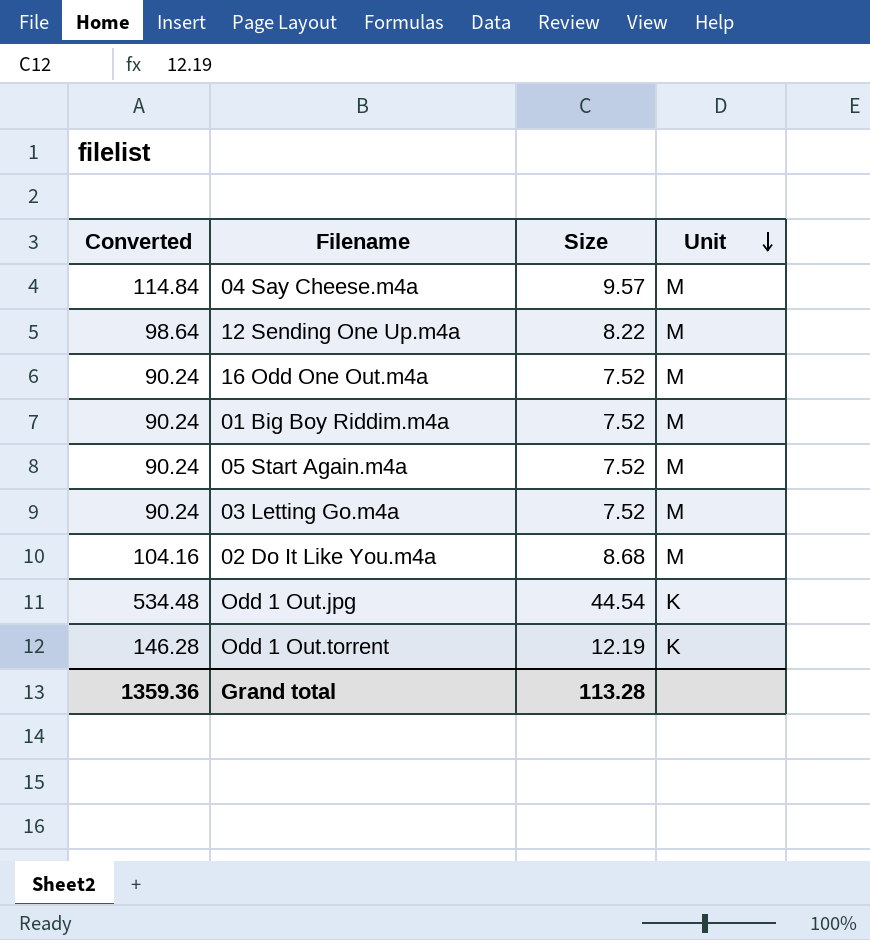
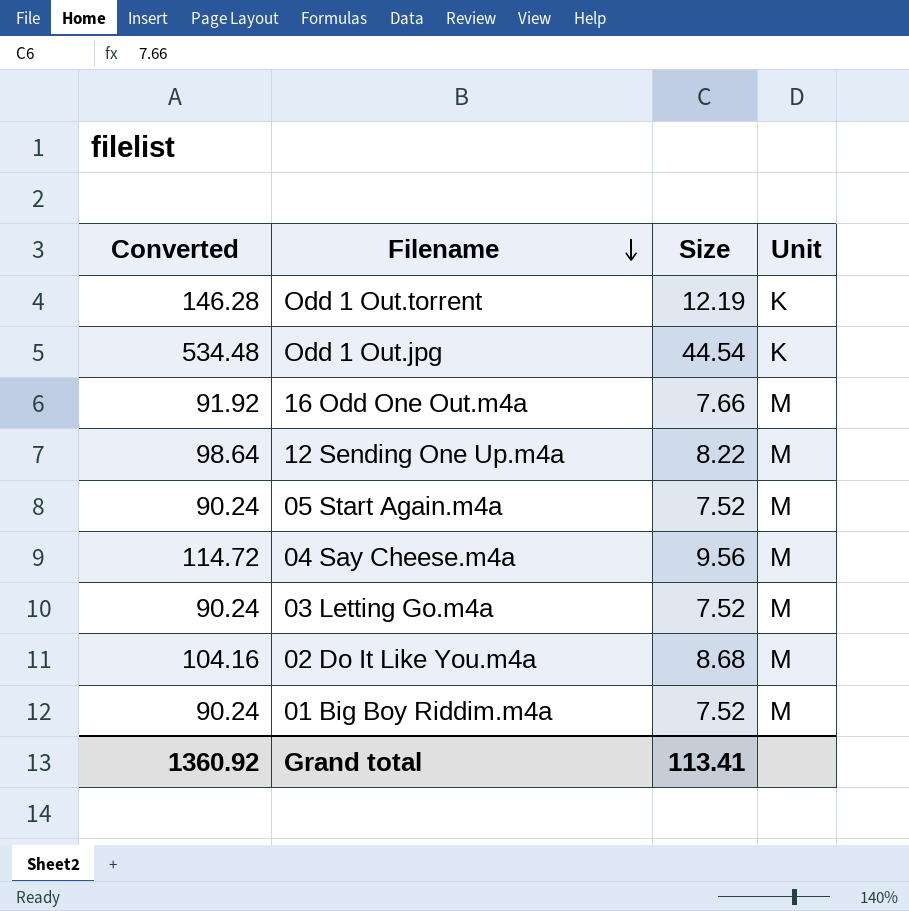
row order: Unit descending -> Filename descending
16 Odd One Out.m4a | Converted: 90.24 -> 91.92
16 Odd One Out.m4a | Size: 7.52 -> 7.66
04 Say Cheese.m4a | Converted: 114.84 -> 114.72
04 Say Cheese.m4a | Size: 9.57 -> 9.56
Grand total | Converted: 1359.36 -> 1360.92
Grand total | Size: 113.28 -> 113.41

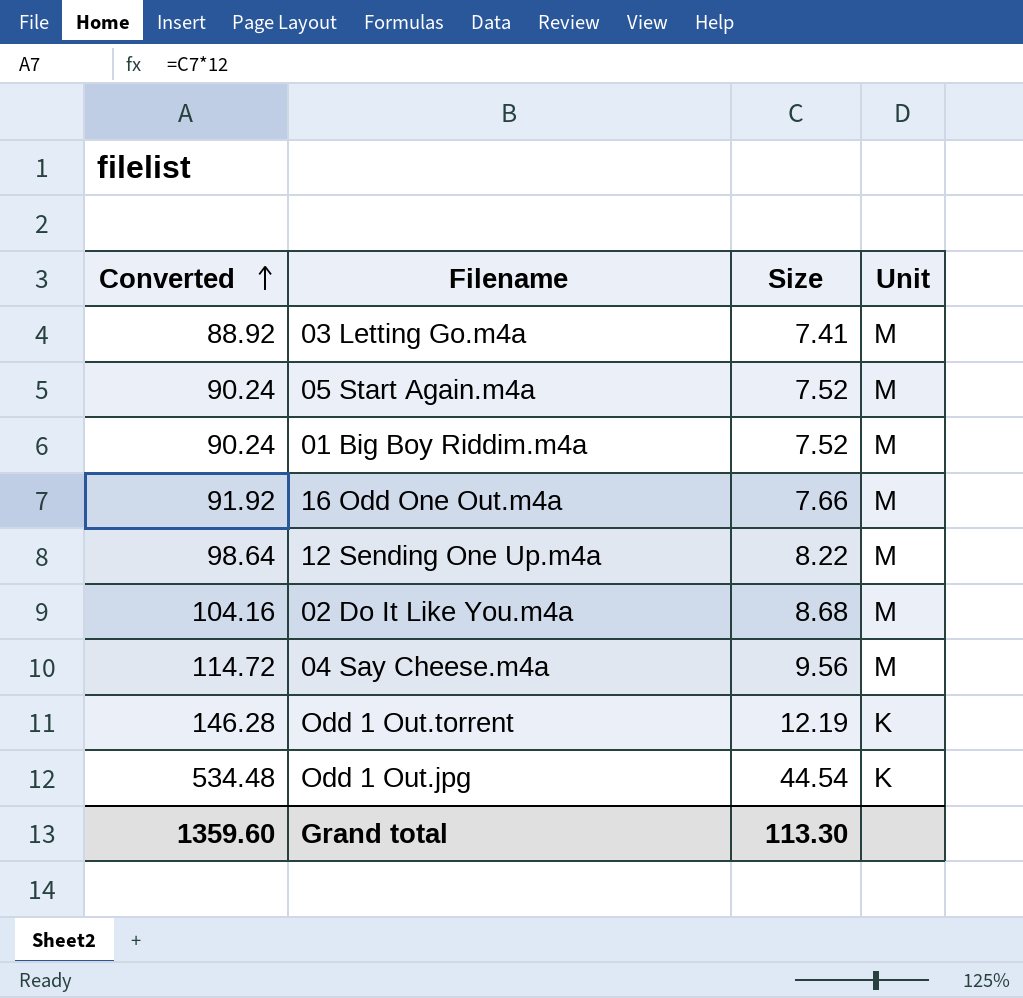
row order: Filename descending -> Converted ascending
03 Letting Go.m4a | Converted: 90.24 -> 88.92
03 Letting Go.m4a | Size: 7.52 -> 7.41
Grand total | Converted: 1360.92 -> 1359.60
Grand total | Size: 113.41 -> 113.30

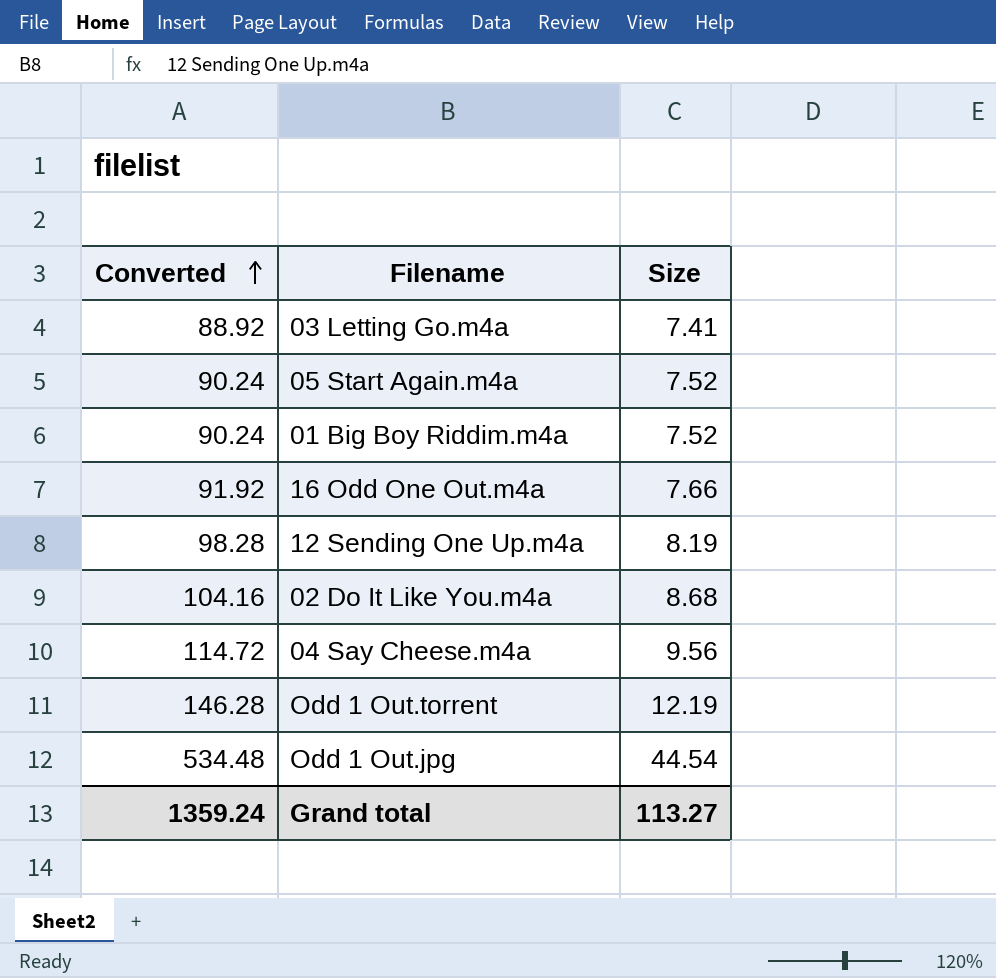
column Unit | position: 4 -> none
12 Sending One Up.m4a | Converted: 98.64 -> 98.28
12 Sending One Up.m4a | Size: 8.22 -> 8.19
Grand total | Converted: 1359.60 -> 1359.24
Grand total | Size: 113.30 -> 113.27

